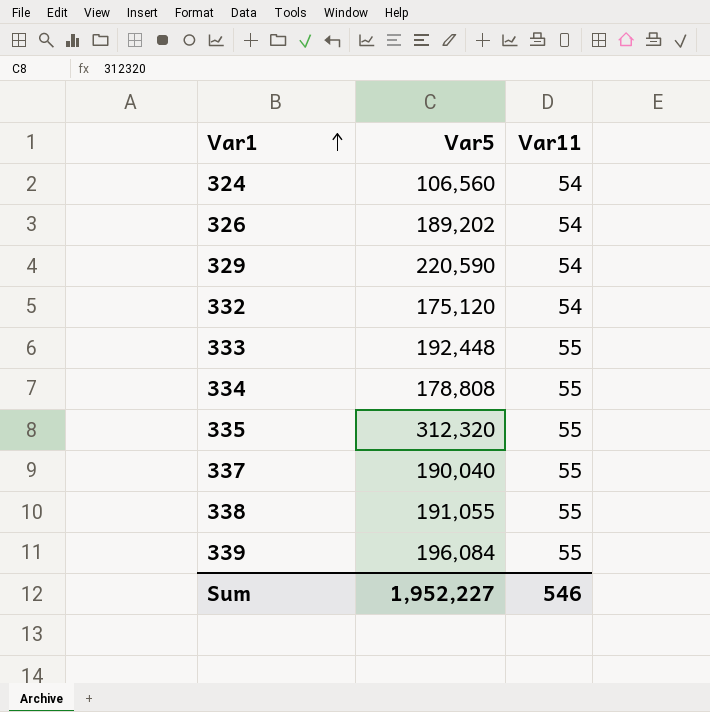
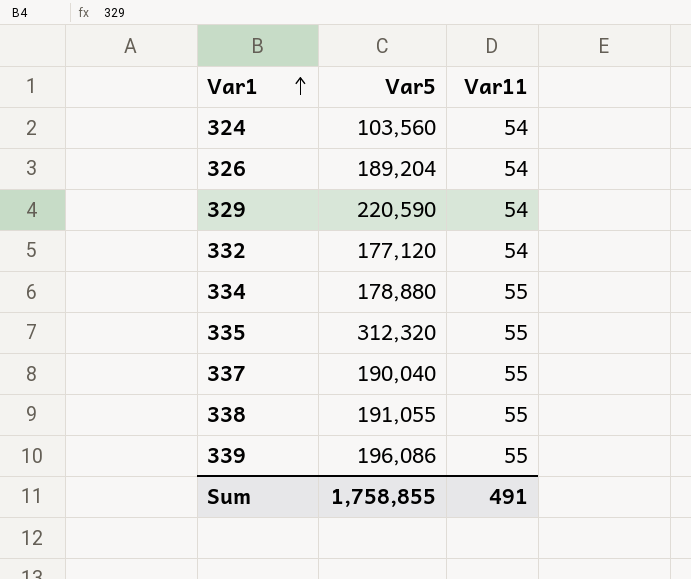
row 333: 192,448 | 55 -> none
324 | Var5: 106,560 -> 103,560
326 | Var5: 189,202 -> 189,204
332 | Var5: 175,120 -> 177,120
334 | Var5: 178,808 -> 178,880
339 | Var5: 196,084 -> 196,086
Sum | Var5: 1,952,227 -> 1,758,855
Sum | Var11: 546 -> 491

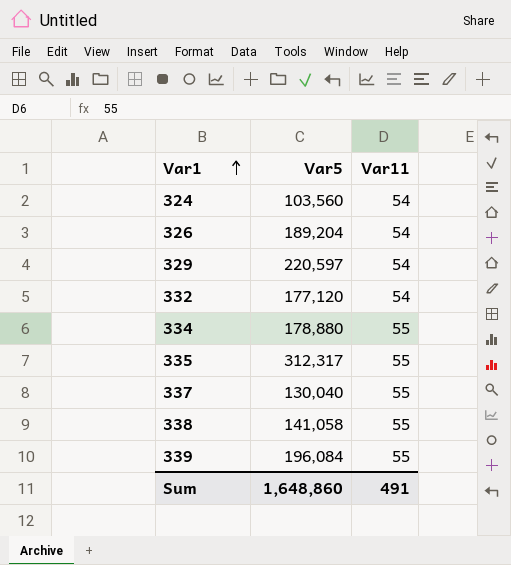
329 | Var5: 220,590 -> 220,597
335 | Var5: 312,320 -> 312,317
337 | Var5: 190,040 -> 130,040
338 | Var5: 191,055 -> 141,058
339 | Var5: 196,086 -> 196,084
Sum | Var5: 1,758,855 -> 1,648,860

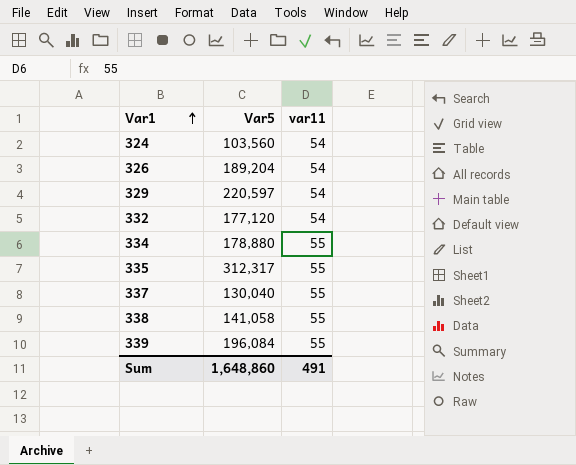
column name: Var11 -> var11

